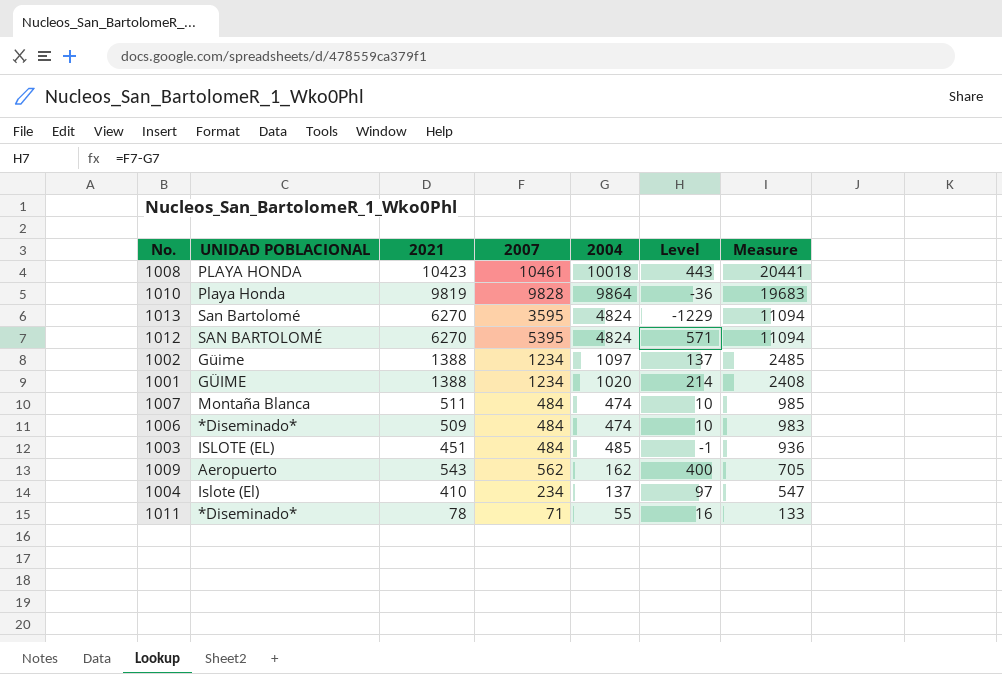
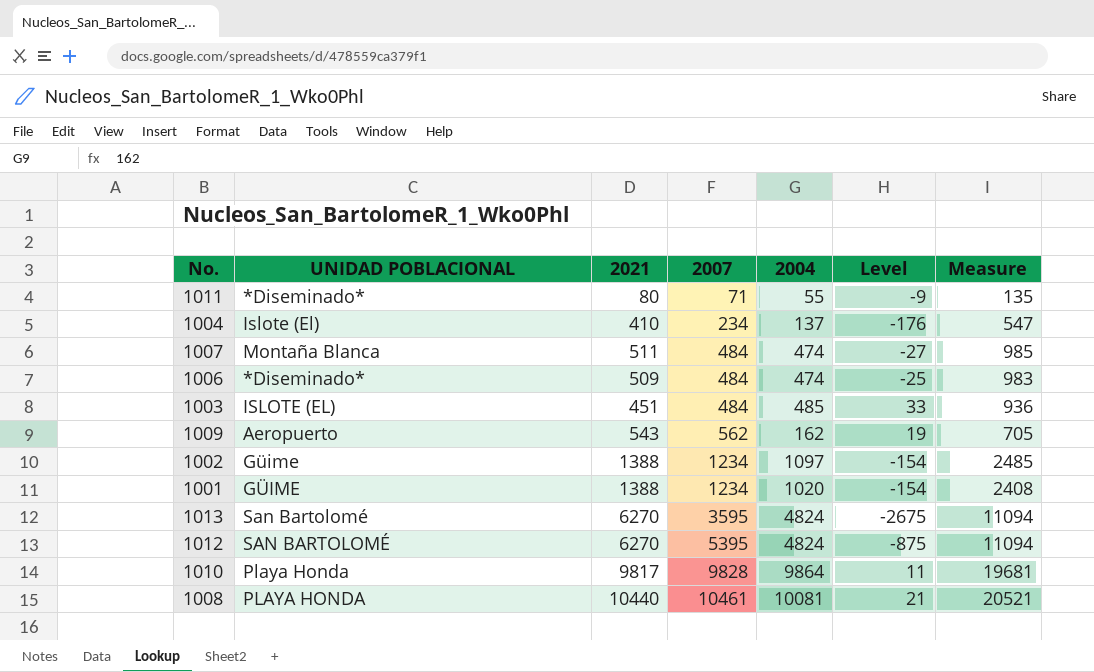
row order: Measure descending -> 2007 ascending
column Level | formula: [2007] - [2004] -> [2007] - [2021]
1011 | 2021: 78 -> 80
1011 | Measure: 133 -> 135
1010 | 2021: 9819 -> 9817
1010 | Measure: 19683 -> 19681
1008 | 2021: 10423 -> 10440
1008 | 2004: 10018 -> 10081
1008 | Measure: 20441 -> 20521

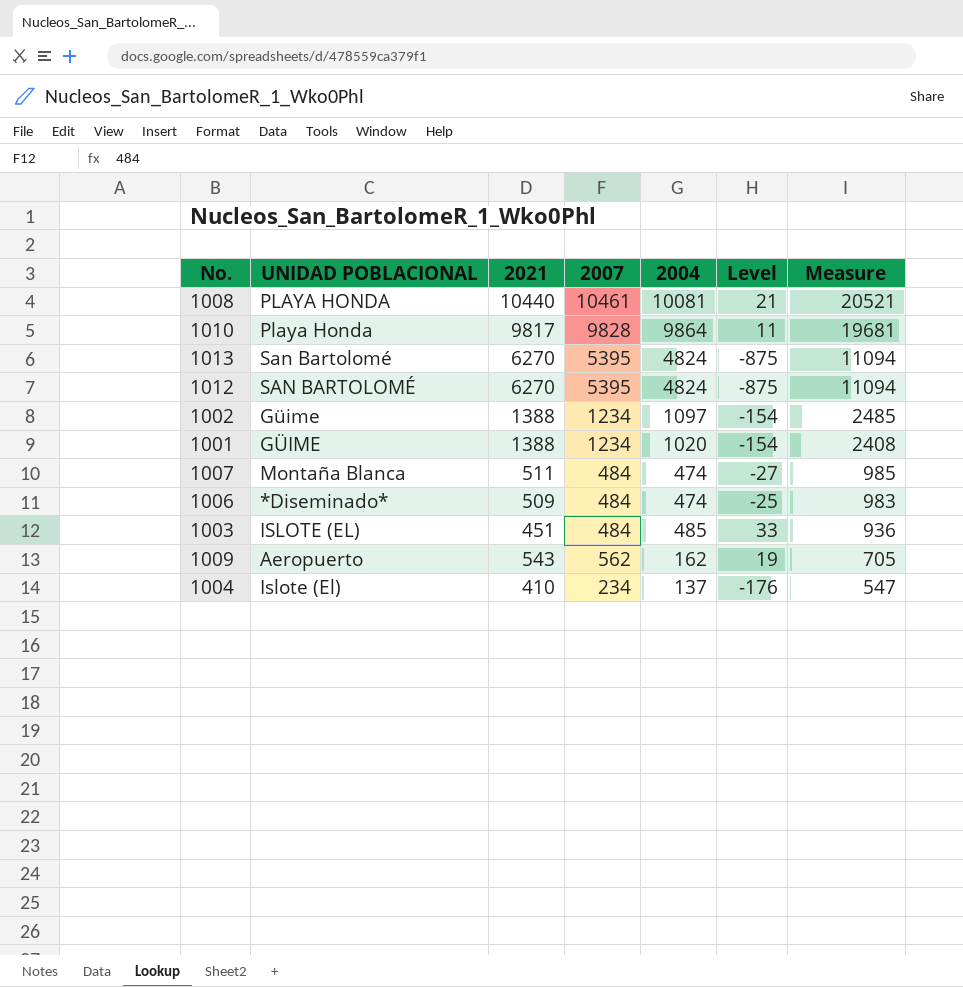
row order: 2007 ascending -> Measure descending
row 1011: *Diseminado* | 80 | 71 | 55 | -9 | 135 -> none
1013 | 2007: 3595 -> 5395
1013 | Level: -2675 -> -875

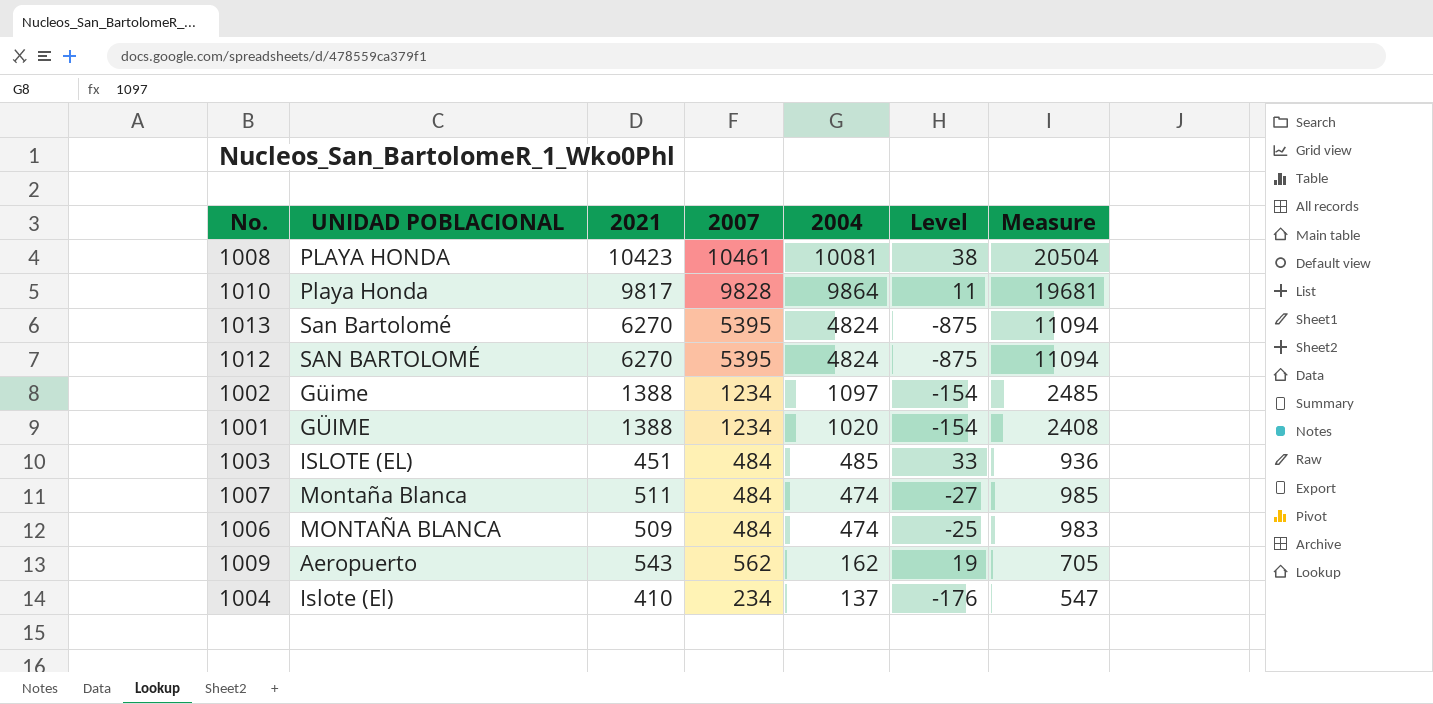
row order: Measure descending -> 2004 descending
1008 | 2021: 10440 -> 10423
1008 | Level: 21 -> 38
1008 | Measure: 20521 -> 20504
1006 | UNIDAD POBLACIONAL: *Diseminado* -> MONTAÑA BLANCA

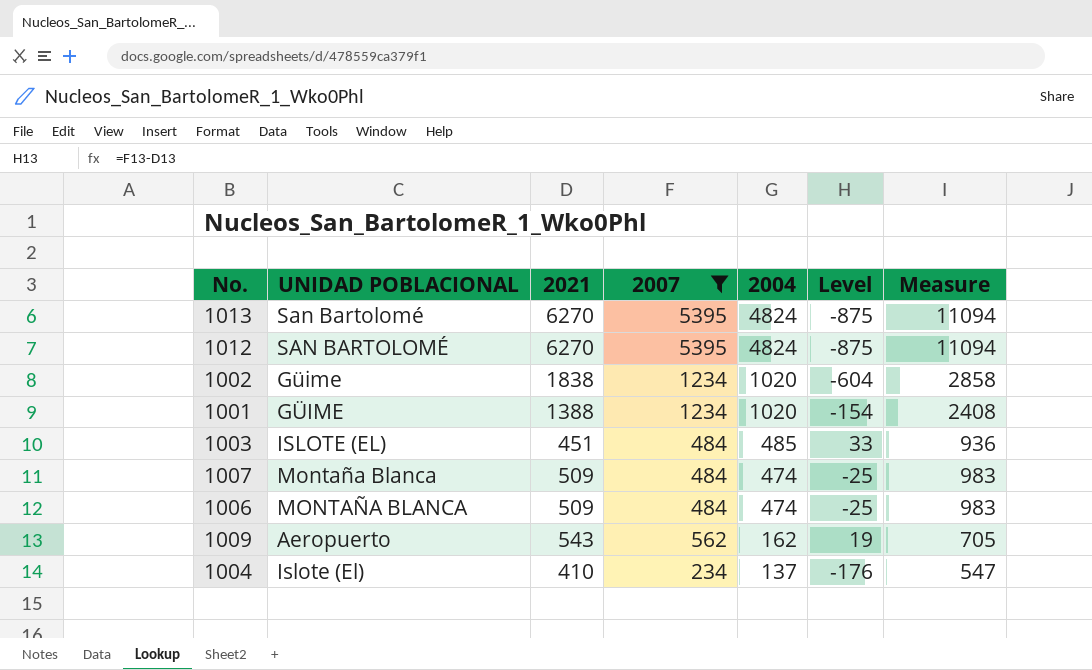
filter: none -> 2007 <= 5395
1002 | 2021: 1388 -> 1838
1002 | 2004: 1097 -> 1020
1002 | Level: -154 -> -604
1002 | Measure: 2485 -> 2858
1007 | 2021: 511 -> 509
1007 | Level: -27 -> -25
1007 | Measure: 985 -> 983

